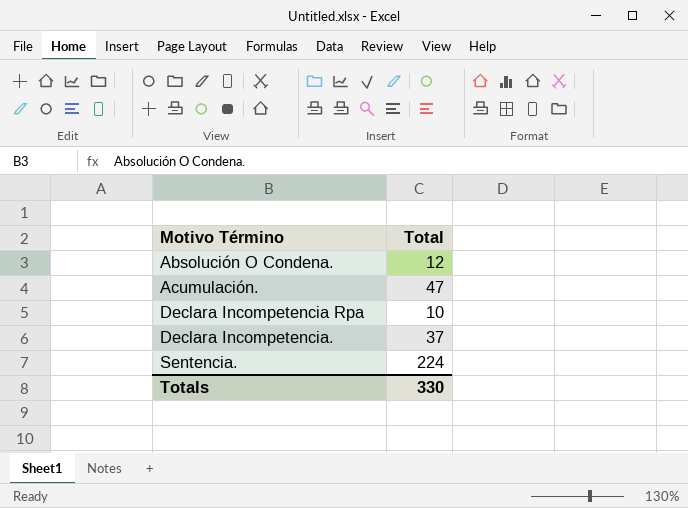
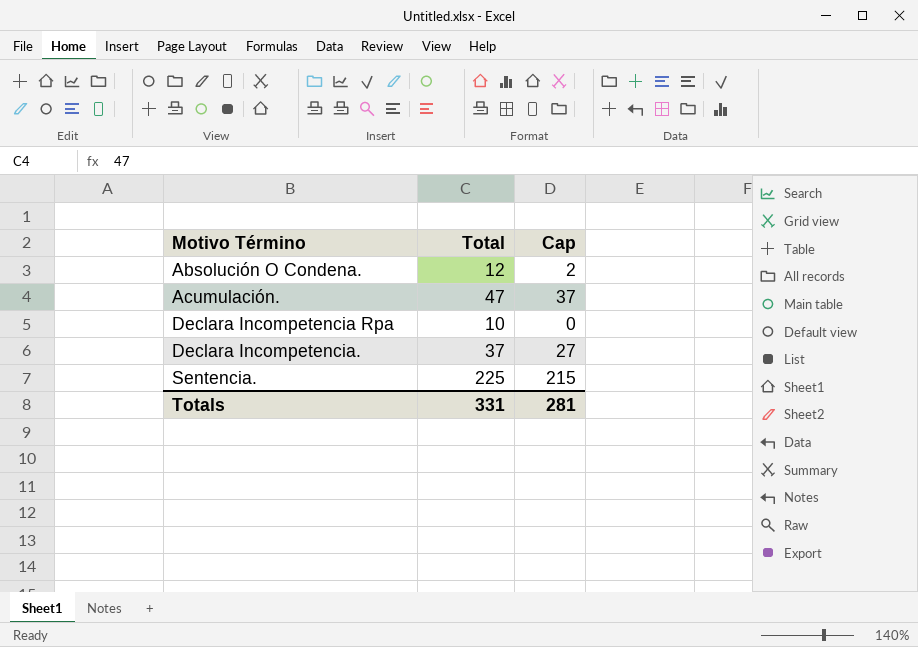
column Cap | formula: none -> [Total] - 10
Sentencia. | Total: 224 -> 225
Totals | Total: 330 -> 331

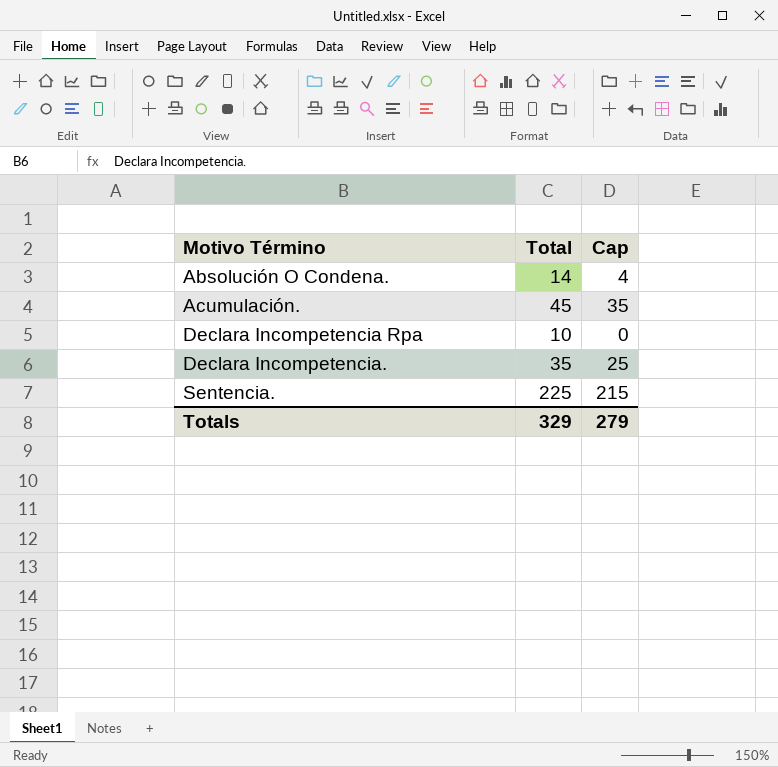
Absolución O Condena. | Total: 12 -> 14
Absolución O Condena. | Cap: 2 -> 4
Acumulación. | Total: 47 -> 45
Acumulación. | Cap: 37 -> 35
Declara Incompetencia. | Total: 37 -> 35
Declara Incompetencia. | Cap: 27 -> 25
Totals | Total: 331 -> 329
Totals | Cap: 281 -> 279

